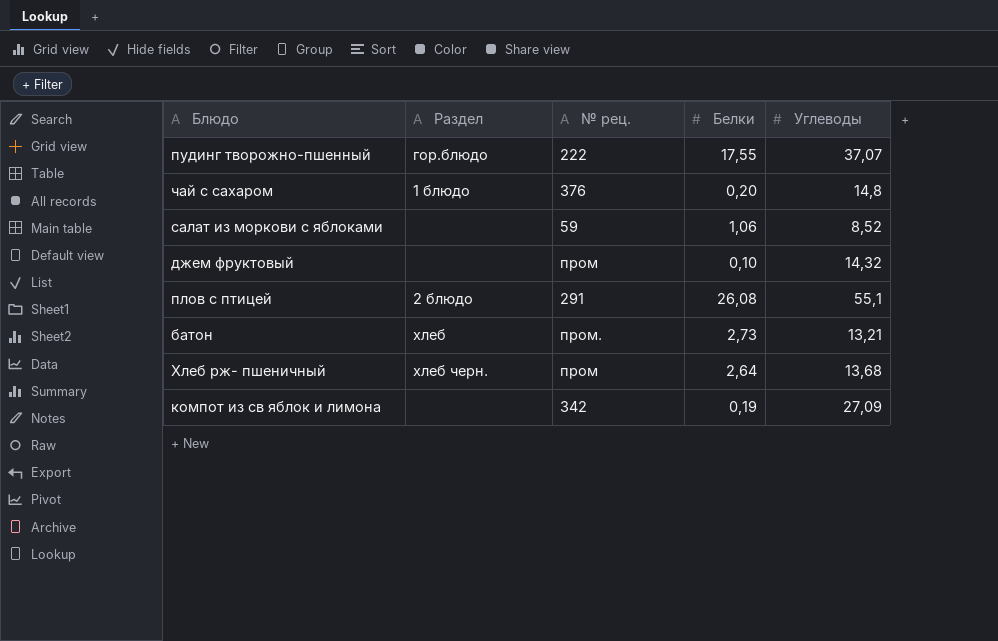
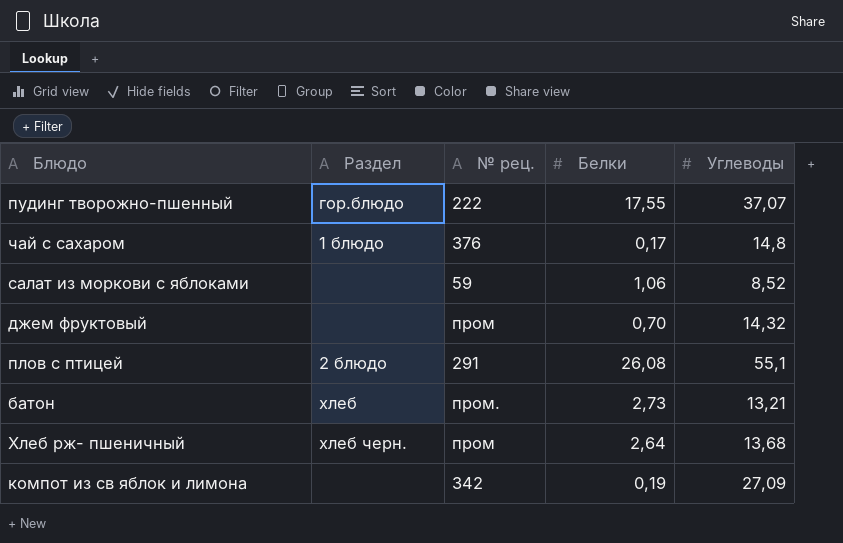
чай с сахаром | Белки: 0,20 -> 0,17
джем фруктовый | Белки: 0,10 -> 0,70

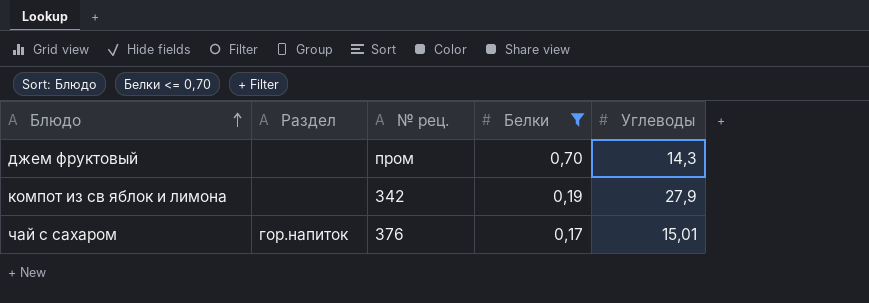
filter: none -> Белки <= 0,70
row order: none -> Блюдо ascending
джем фруктовый | Углеводы: 14,32 -> 14,3
компот из св яблок и лимона | Углеводы: 27,09 -> 27,9
чай с сахаром | Раздел: 1 блюдо -> гор.напиток
чай с сахаром | Углеводы: 14,8 -> 15,01

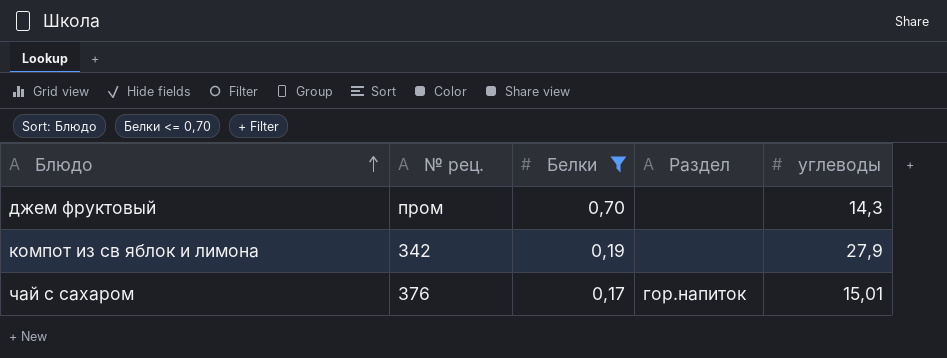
column Раздел | position: 2 -> 4
column name: Углеводы -> углеводы

